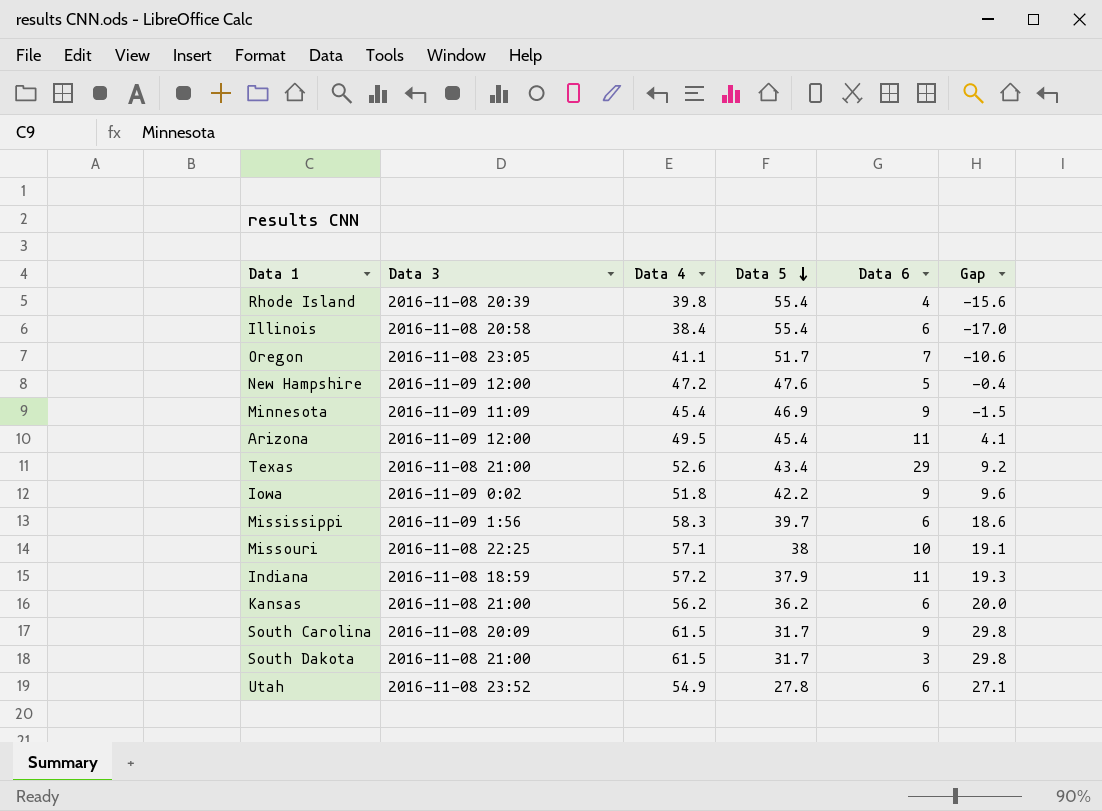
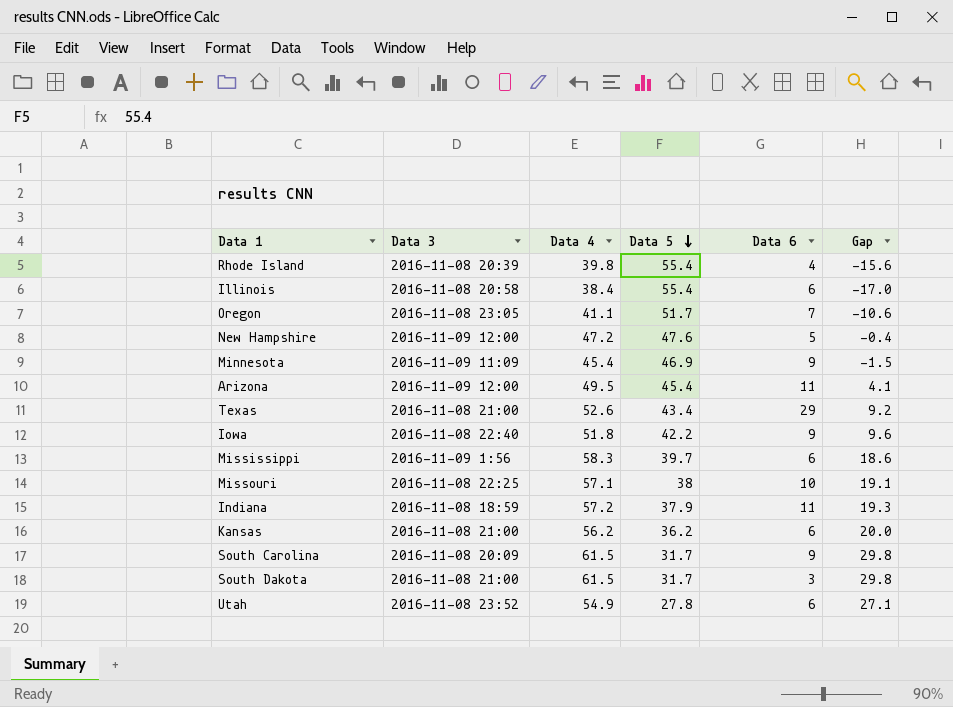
Iowa | Data 3: 2016-11-09 0:02 -> 2016-11-08 22:40

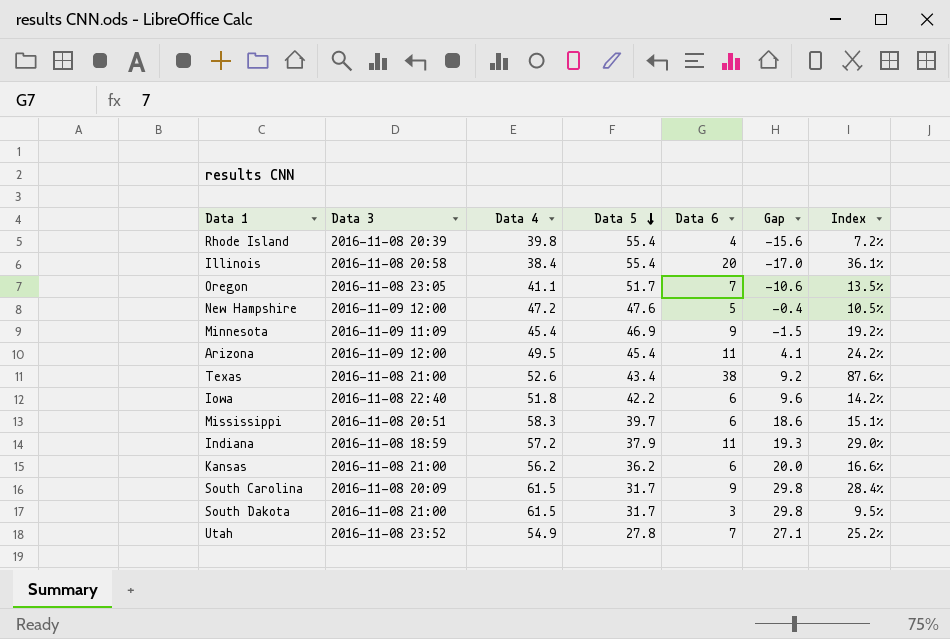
column Index | formula: none -> [Data 6] / [Data 5]
row Missouri: 2016-11-08 22:25 | 57.1 | 38 | 10 | 19.1 -> none
Illinois | Data 6: 6 -> 20
Texas | Data 6: 29 -> 38
Iowa | Data 6: 9 -> 6
Mississippi | Data 3: 2016-11-09 1:56 -> 2016-11-08 20:51
Utah | Data 6: 6 -> 7

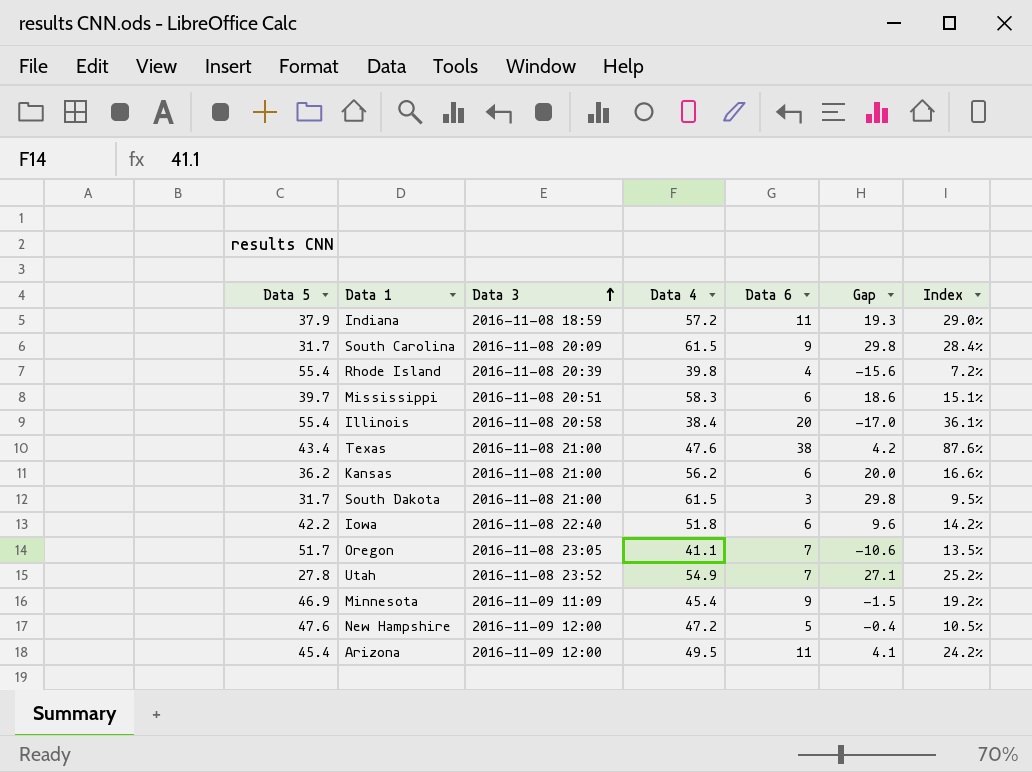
row order: Data 5 descending -> Data 3 ascending
column Data 5 | position: 4 -> 1
Texas | Data 4: 52.6 -> 47.6
Texas | Gap: 9.2 -> 4.2

